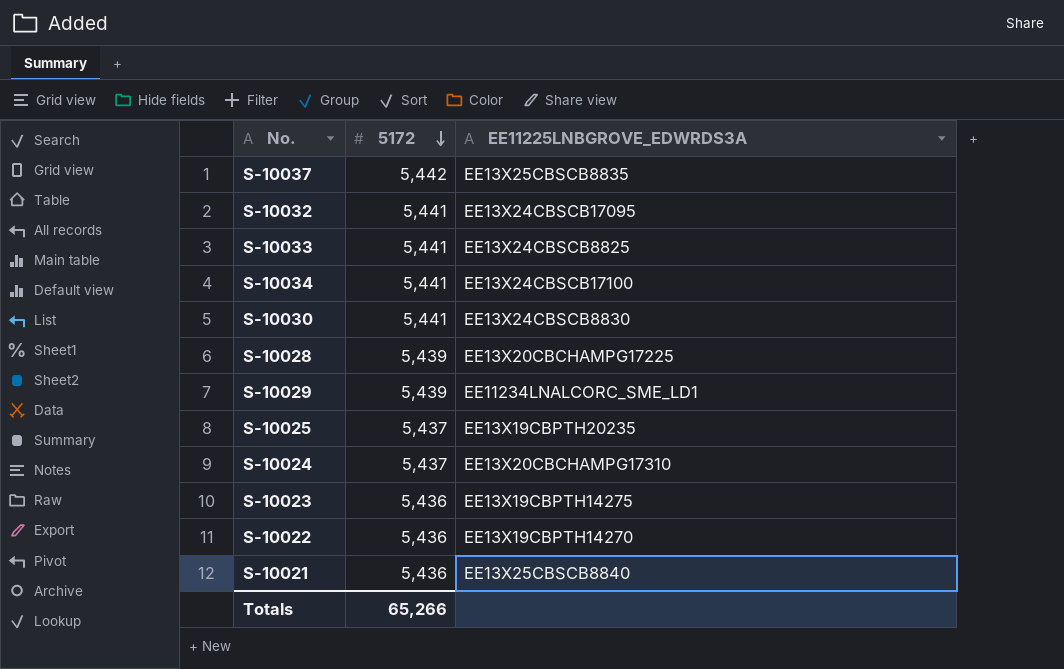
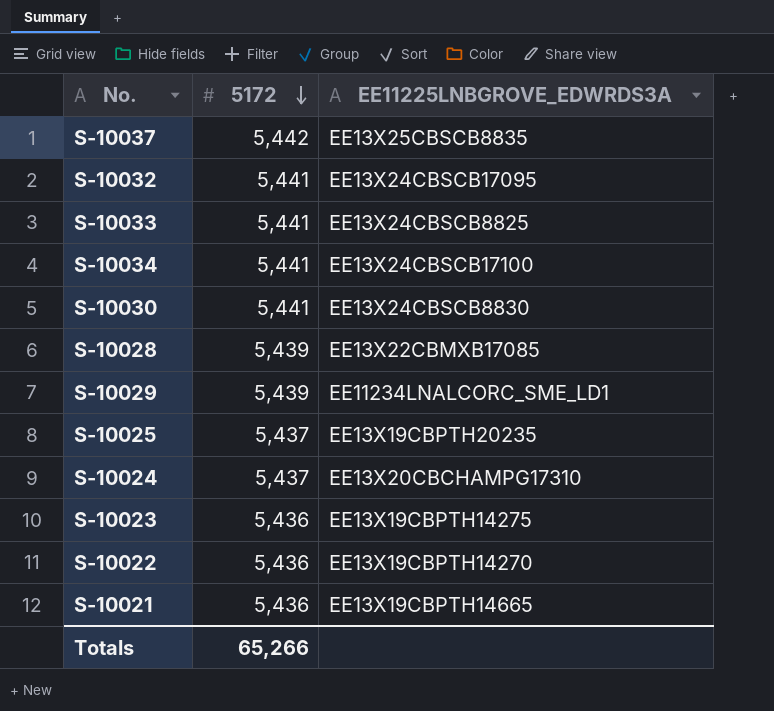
S-10028 | EE11225LNBGROVE_EDWRDS3A: EE13X20CBCHAMPG17225 -> EE13X22CBMXB17085
S-10021 | EE11225LNBGROVE_EDWRDS3A: EE13X25CBSCB8840 -> EE13X19CBPTH14665

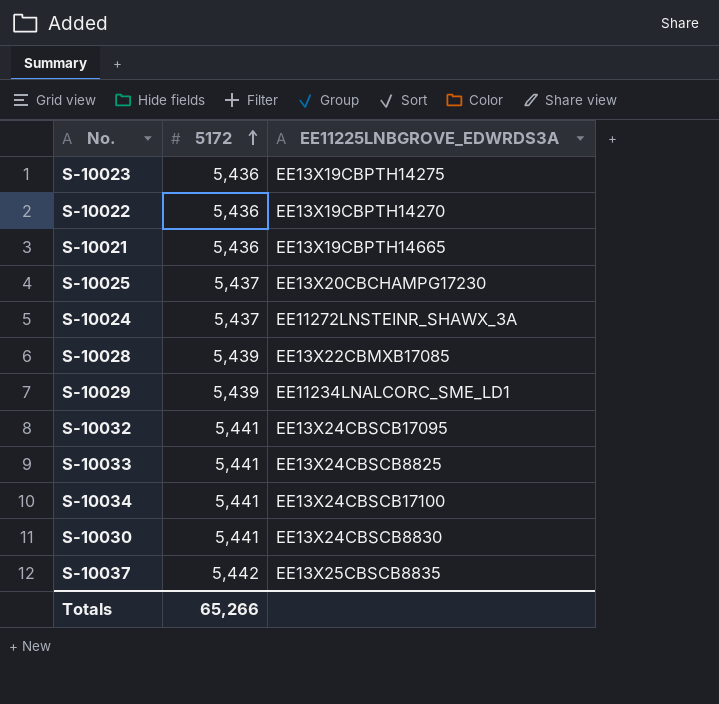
row order: 5172 descending -> 5172 ascending
S-10025 | EE11225LNBGROVE_EDWRDS3A: EE13X19CBPTH20235 -> EE13X20CBCHAMPG17230
S-10024 | EE11225LNBGROVE_EDWRDS3A: EE13X20CBCHAMPG17310 -> EE11272LNSTEINR_SHAWX_3A

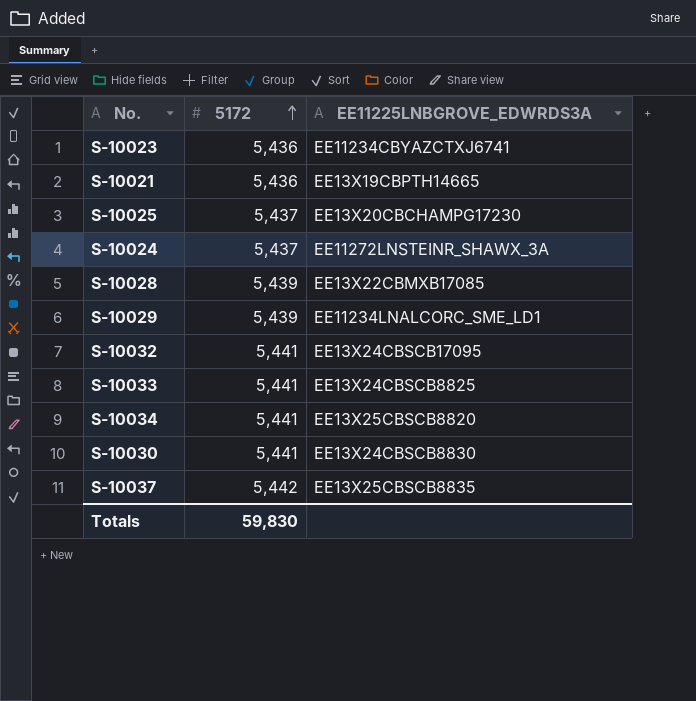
row S-10022: 5,436 | EE13X19CBPTH14270 -> none
S-10023 | EE11225LNBGROVE_EDWRDS3A: EE13X19CBPTH14275 -> EE11234CBYAZCTXJ6741
S-10034 | EE11225LNBGROVE_EDWRDS3A: EE13X24CBSCB17100 -> EE13X25CBSCB8820
Totals | 5172: 65,266 -> 59,830

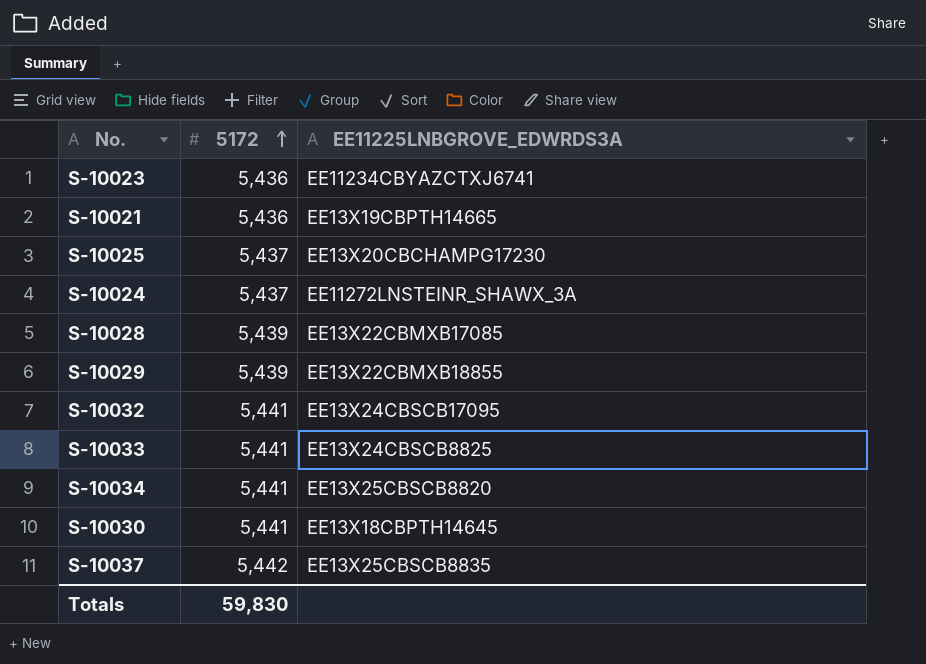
S-10029 | EE11225LNBGROVE_EDWRDS3A: EE11234LNALCORC_SME_LD1 -> EE13X22CBMXB18855
S-10030 | EE11225LNBGROVE_EDWRDS3A: EE13X24CBSCB8830 -> EE13X18CBPTH14645

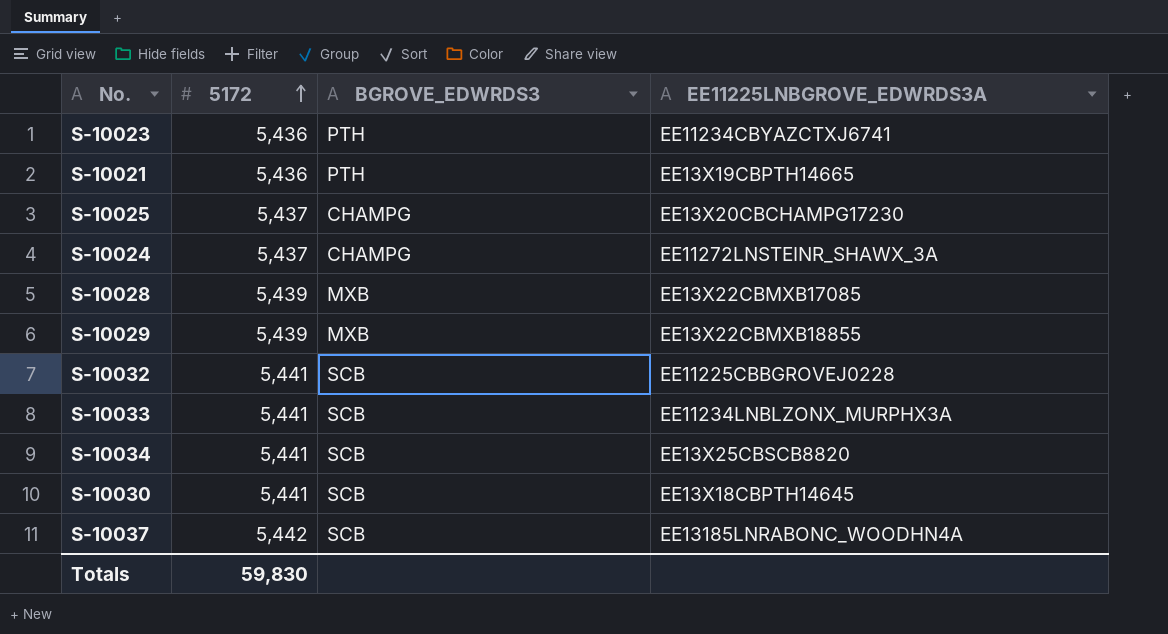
column BGROVE_EDWRDS3 | position: none -> 3
S-10032 | EE11225LNBGROVE_EDWRDS3A: EE13X24CBSCB17095 -> EE11225CBBGROVEJ0228
S-10033 | EE11225LNBGROVE_EDWRDS3A: EE13X24CBSCB8825 -> EE11234LNBLZONX_MURPHX3A
S-10037 | EE11225LNBGROVE_EDWRDS3A: EE13X25CBSCB8835 -> EE13185LNRABONC_WOODHN4A

